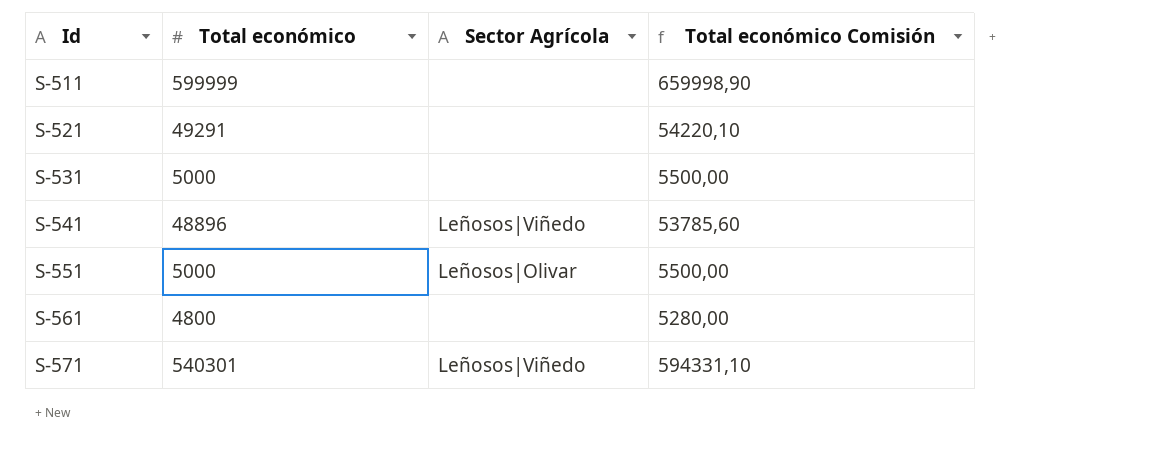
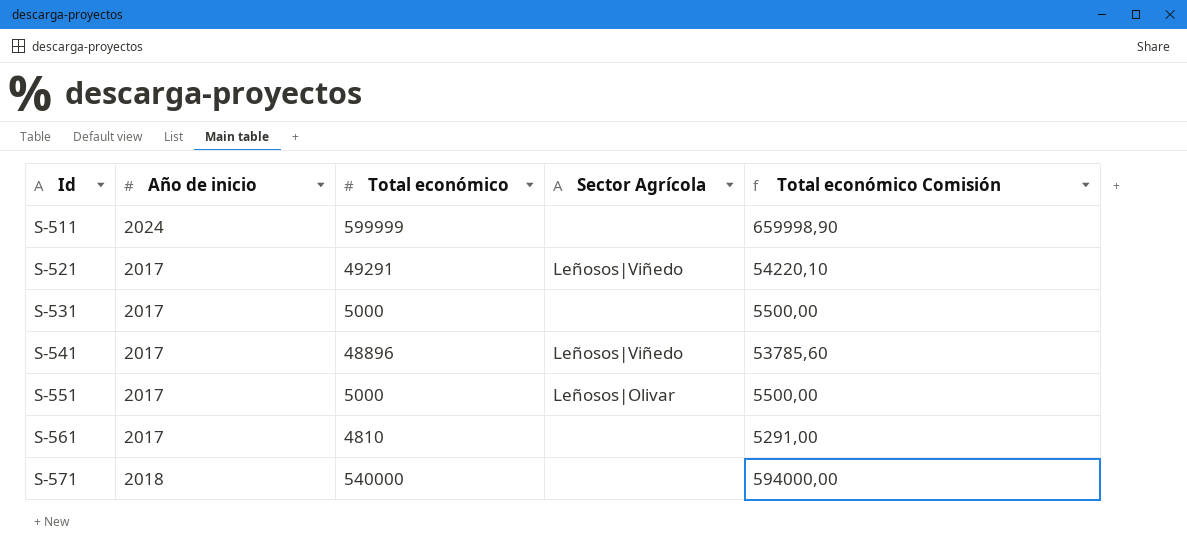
column Año de inicio | position: none -> 2
S-521 | Sector Agrícola: none -> Leñosos|Viñedo
S-561 | Total económico: 4800 -> 4810
S-561 | Total económico Comisión: 5280,00 -> 5291,00
S-571 | Total económico: 540301 -> 540000
S-571 | Sector Agrícola: Leñosos|Viñedo -> none
S-571 | Total económico Comisión: 594331,10 -> 594000,00

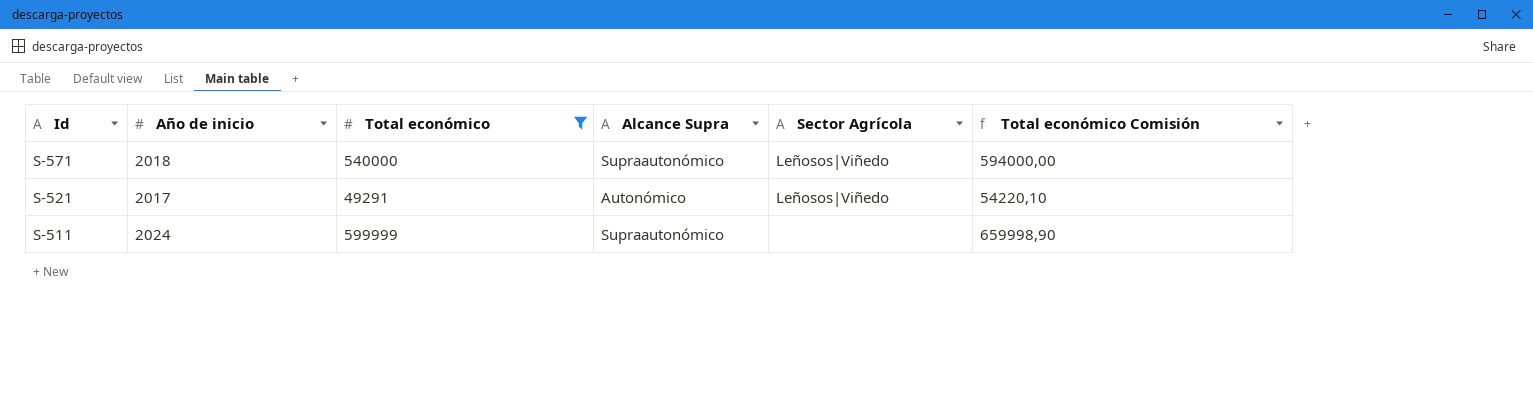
filter: none -> Total económico >= 49291
row order: Id ascending -> Id descending
column Alcance Supra | position: none -> 4
S-571 | Sector Agrícola: none -> Leñosos|Viñedo

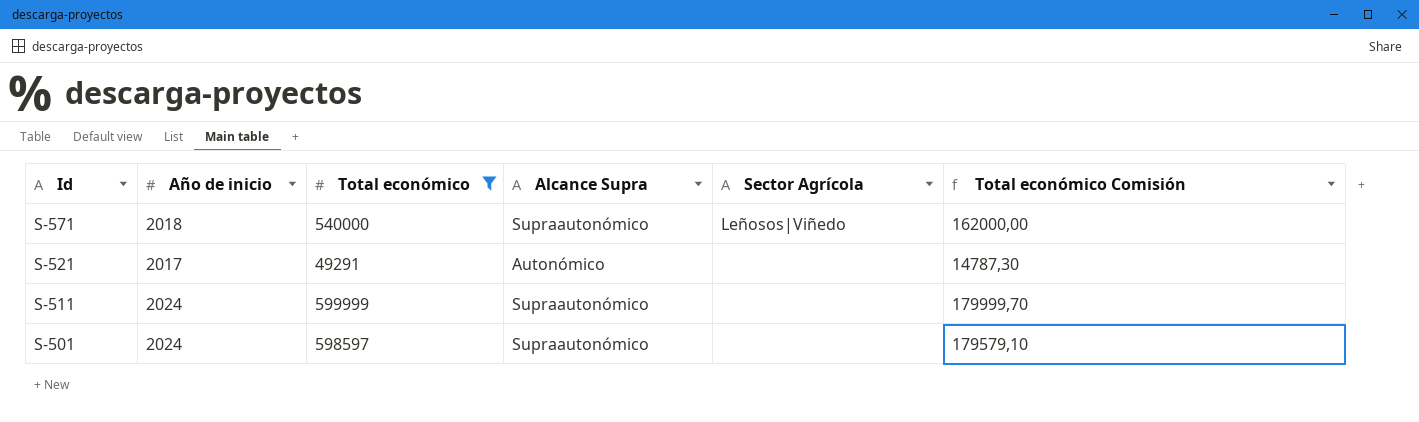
column Total económico Comisión | formula: [Total económico] * 1,1 -> [Total económico] * 0,3
S-521 | Sector Agrícola: Leñosos|Viñedo -> none
row S-501: none -> 2024 | 598597 | Supraautonómico | none | 179579,10

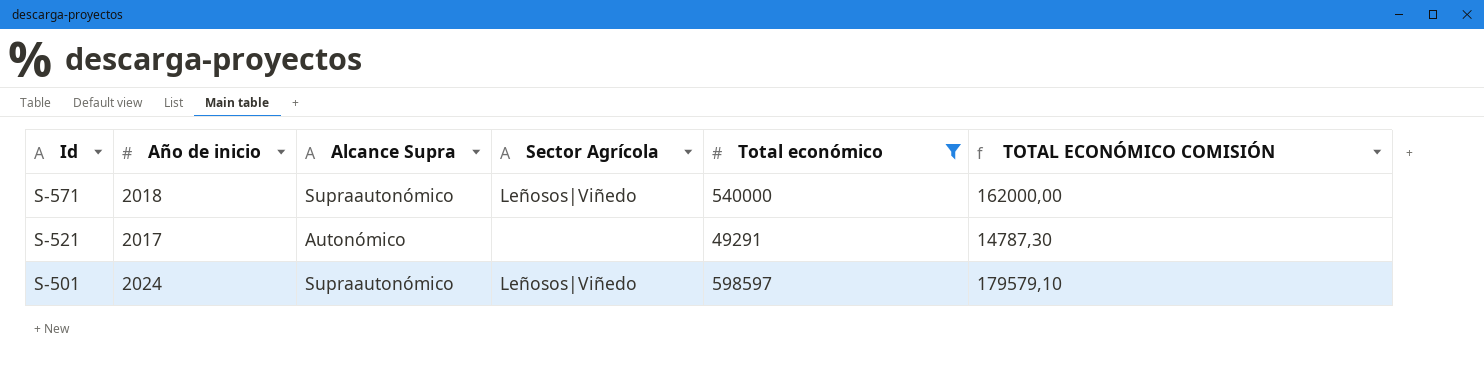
column Total económico | position: 3 -> 5
column name: Total económico Comisión -> TOTAL ECONÓMICO COMISIÓN
row S-511: 2024 | 599999 | Supraautonómico | none | 179999,70 -> none
S-501 | Sector Agrícola: none -> Leñosos|Viñedo

